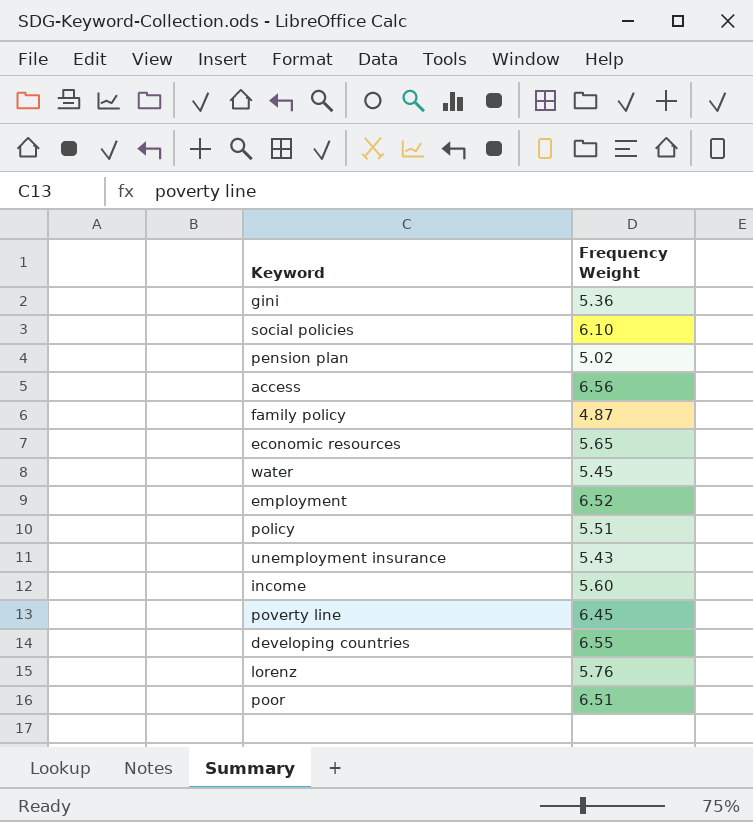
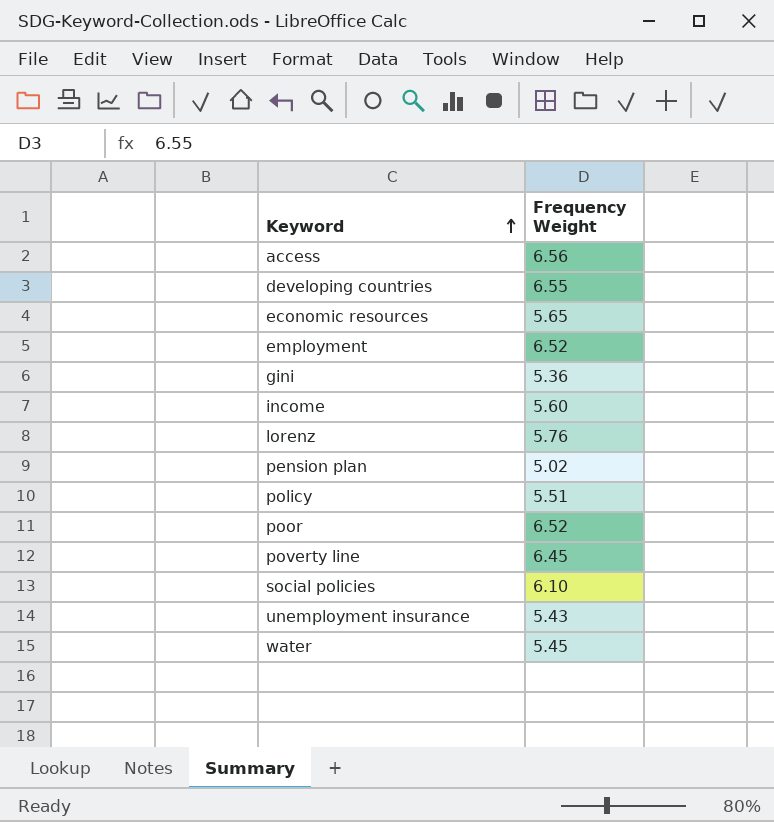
row order: none -> Keyword ascending
row family policy: 4.87 -> none
poor | Frequency Weight: 6.51 -> 6.52

